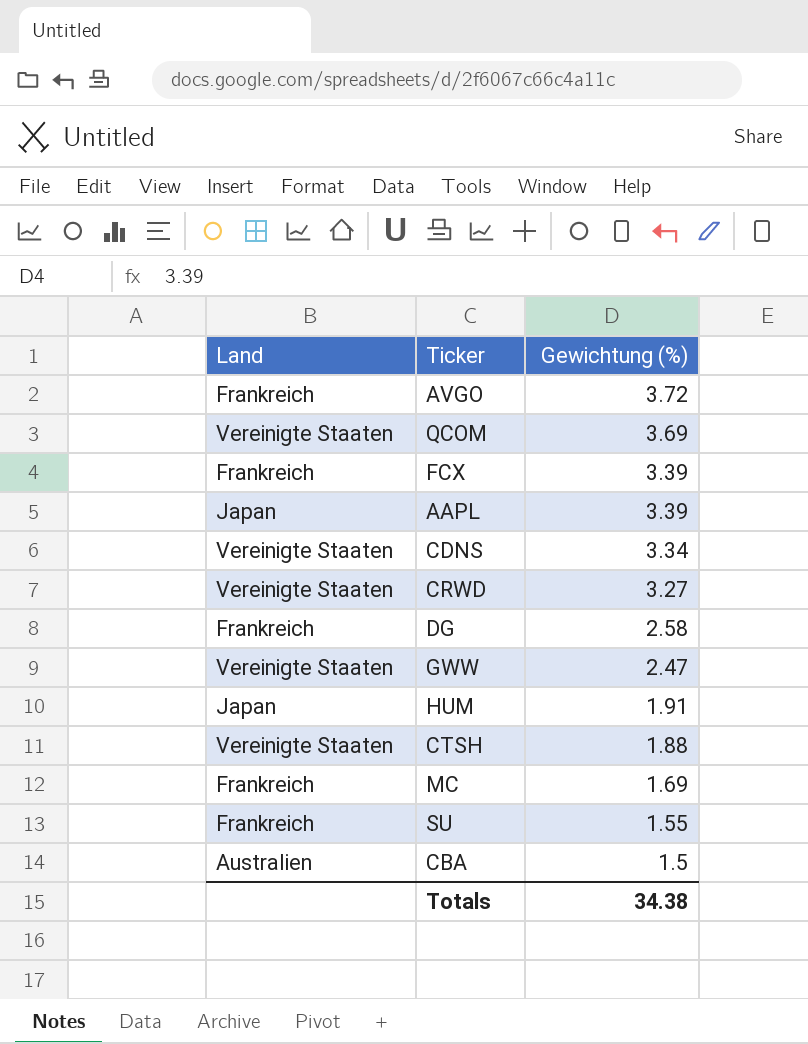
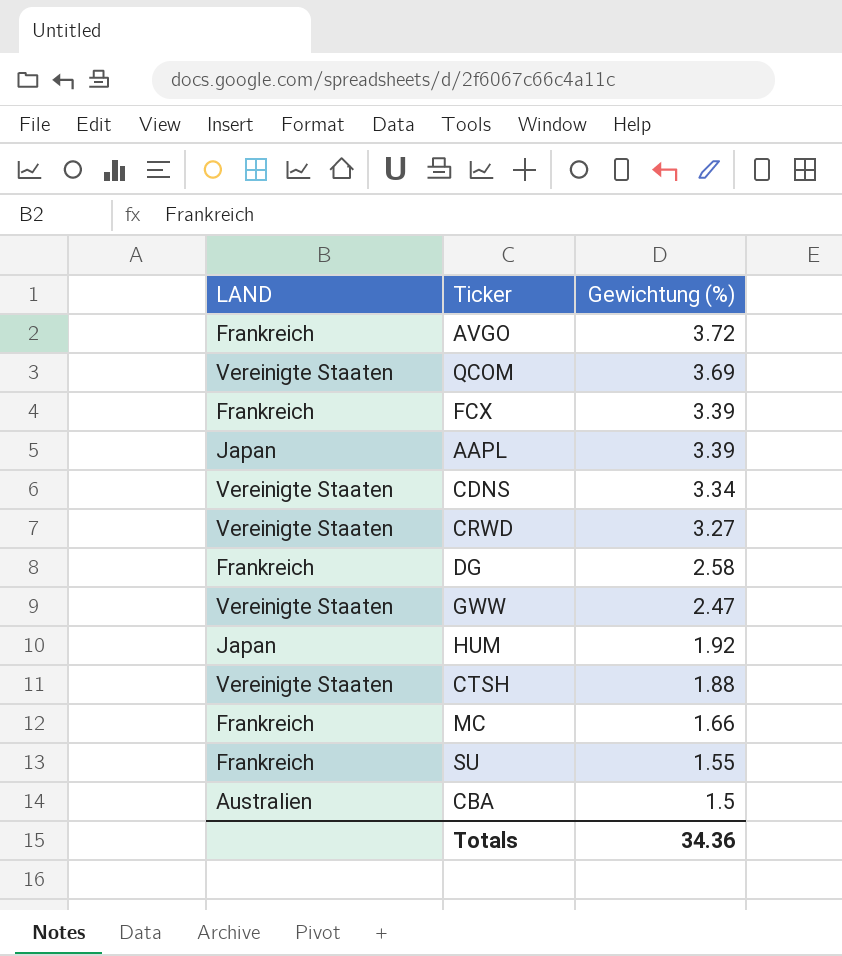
column name: Land -> LAND
HUM | Gewichtung (%): 1.91 -> 1.92
MC | Gewichtung (%): 1.69 -> 1.66
Totals | Gewichtung (%): 34.38 -> 34.36

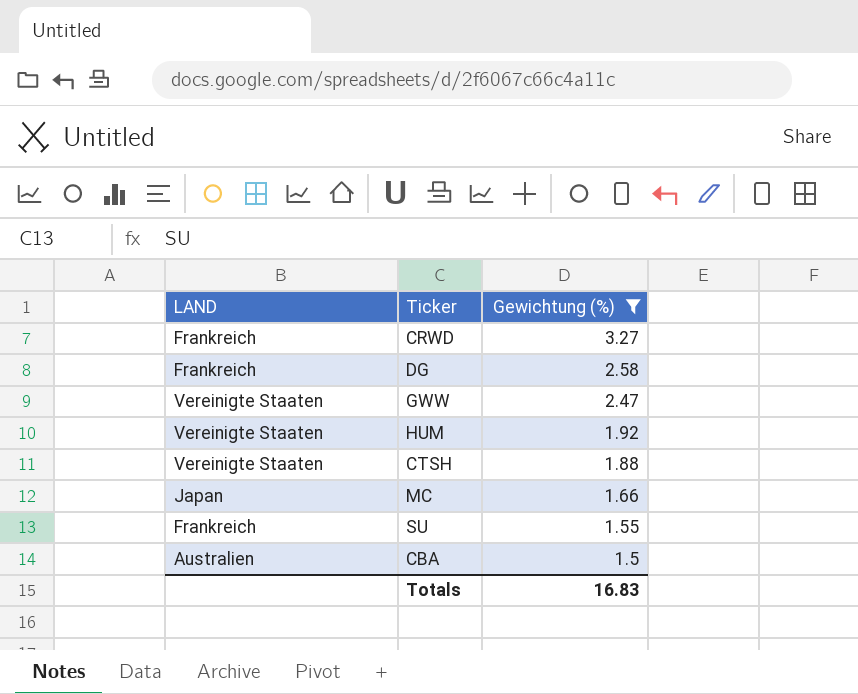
filter: none -> Gewichtung (%) <= 3.27
CRWD | LAND: Vereinigte Staaten -> Frankreich
HUM | LAND: Japan -> Vereinigte Staaten
MC | LAND: Frankreich -> Japan
Totals | Gewichtung (%): 34.36 -> 16.83

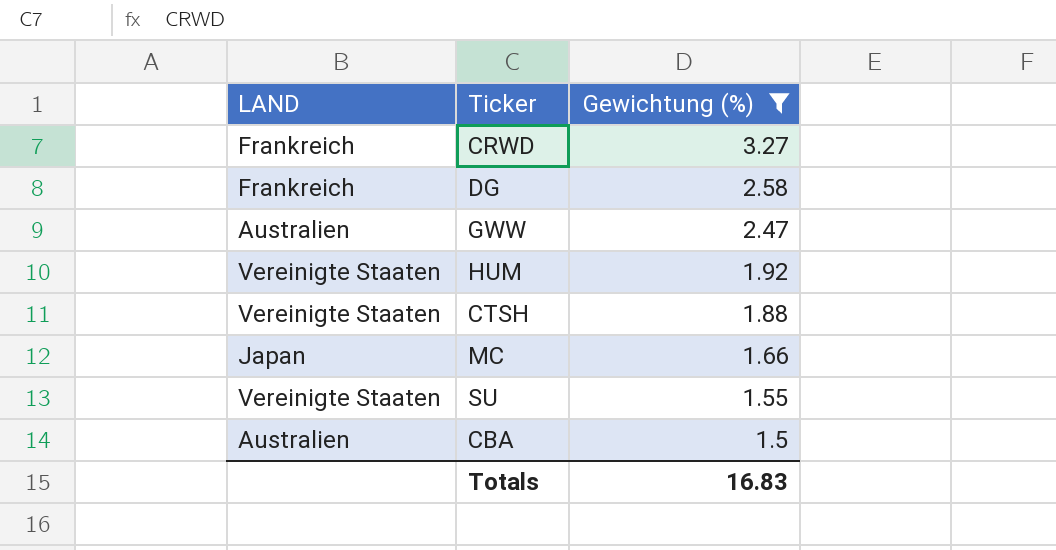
GWW | LAND: Vereinigte Staaten -> Australien
SU | LAND: Frankreich -> Vereinigte Staaten

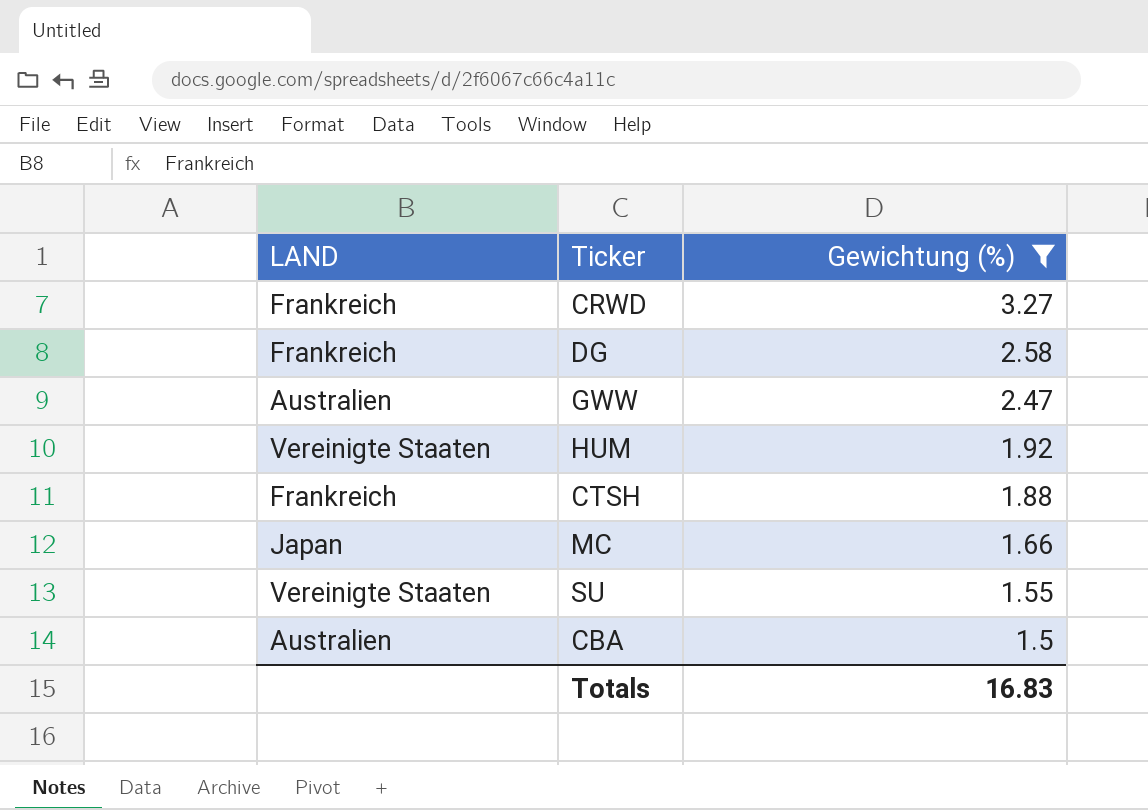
CTSH | LAND: Vereinigte Staaten -> Frankreich

